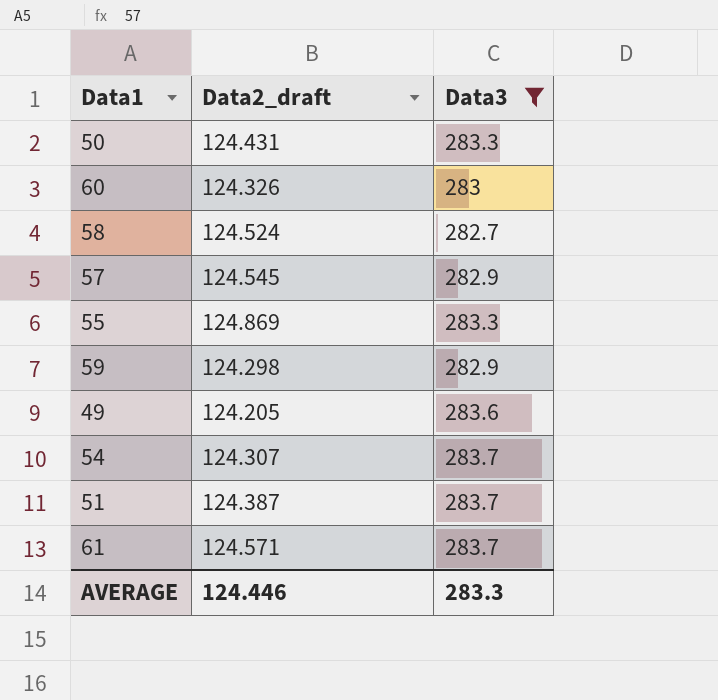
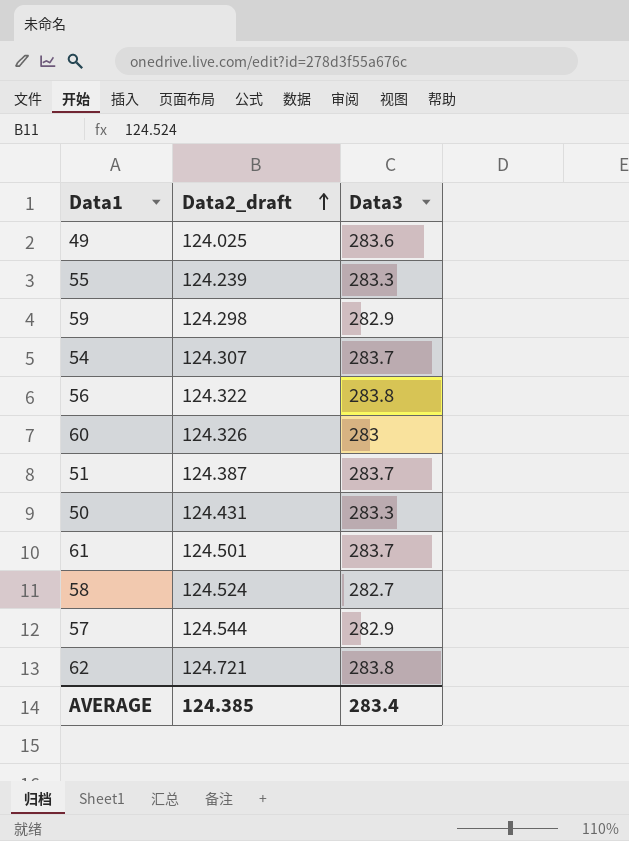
filter: Data3 != 283.8 -> none
row order: none -> Data2_draft ascending
49 | Data2_draft: 124.205 -> 124.025
55 | Data2_draft: 124.869 -> 124.239
61 | Data2_draft: 124.571 -> 124.501
57 | Data2_draft: 124.545 -> 124.544
AVERAGE | Data2_draft: 124.446 -> 124.385
AVERAGE | Data3: 283.3 -> 283.4

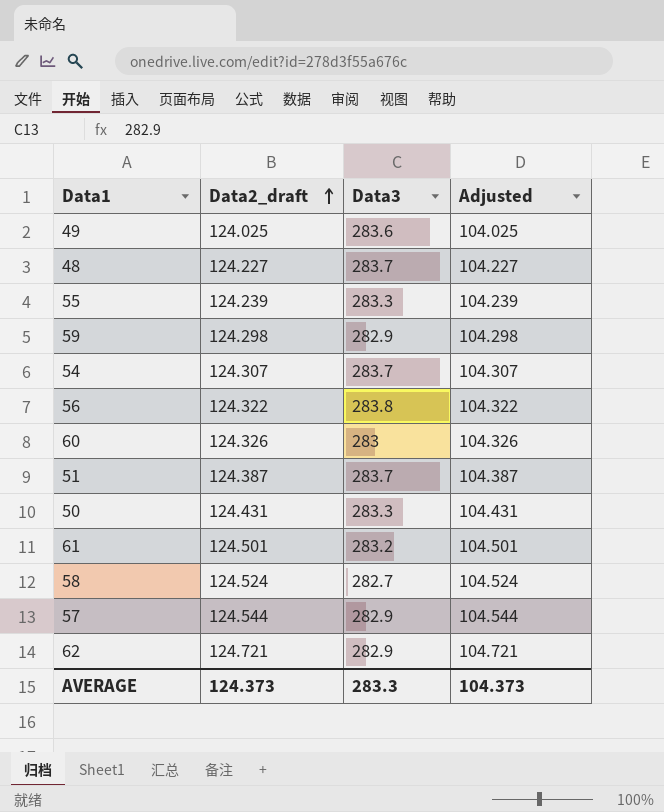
column Adjusted | formula: none -> [Data2_draft] - 20
row 48: none -> 124.227 | 283.7 | 104.227
61 | Data3: 283.7 -> 283.2
62 | Data3: 283.8 -> 282.9
AVERAGE | Data2_draft: 124.385 -> 124.373
AVERAGE | Data3: 283.4 -> 283.3

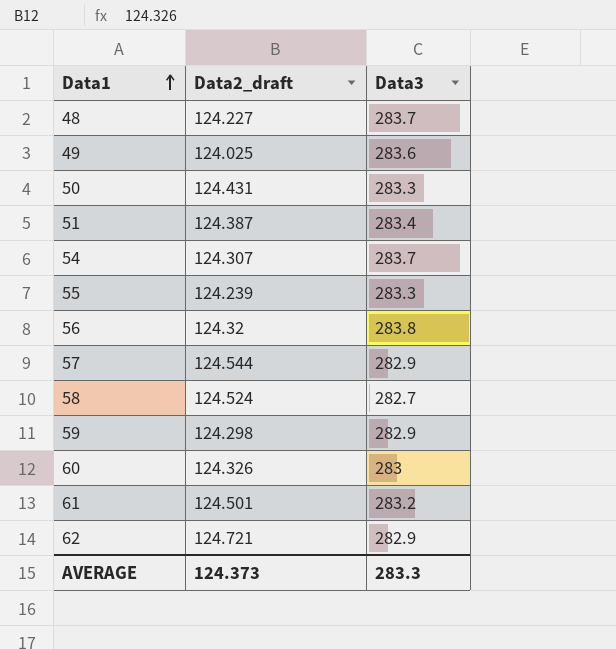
row order: Data2_draft ascending -> Data1 ascending
column Adjusted | formula: [Data2_draft] - 20 -> none
51 | Data3: 283.7 -> 283.4
56 | Data2_draft: 124.322 -> 124.32

